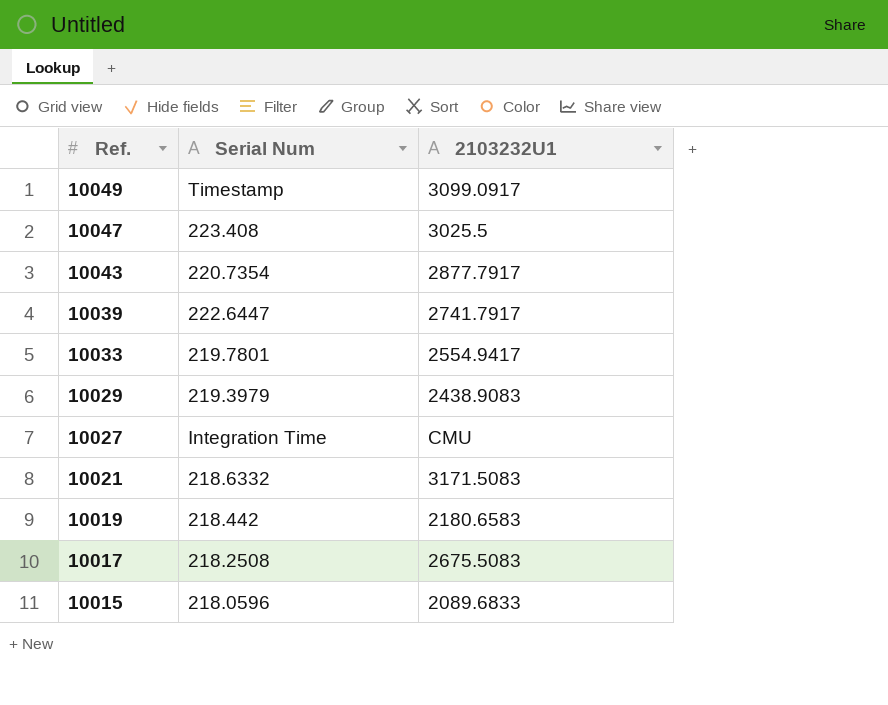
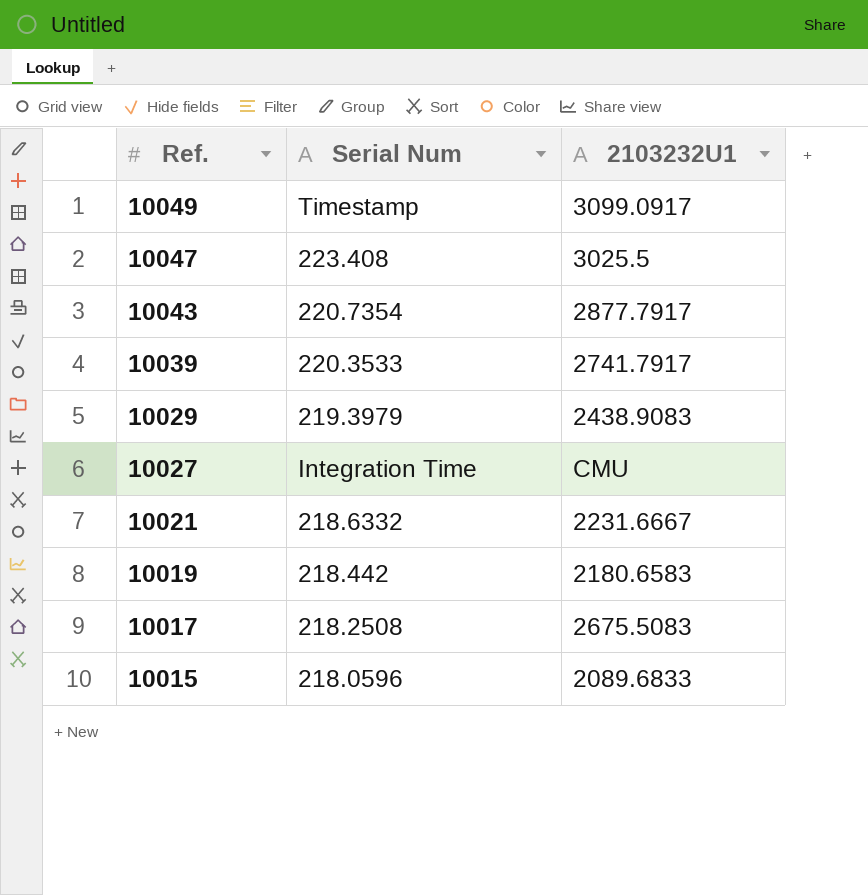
row 10033: 219.7801 | 2554.9417 -> none
10039 | Serial Num: 222.6447 -> 220.3533
10021 | 2103232U1: 3171.5083 -> 2231.6667

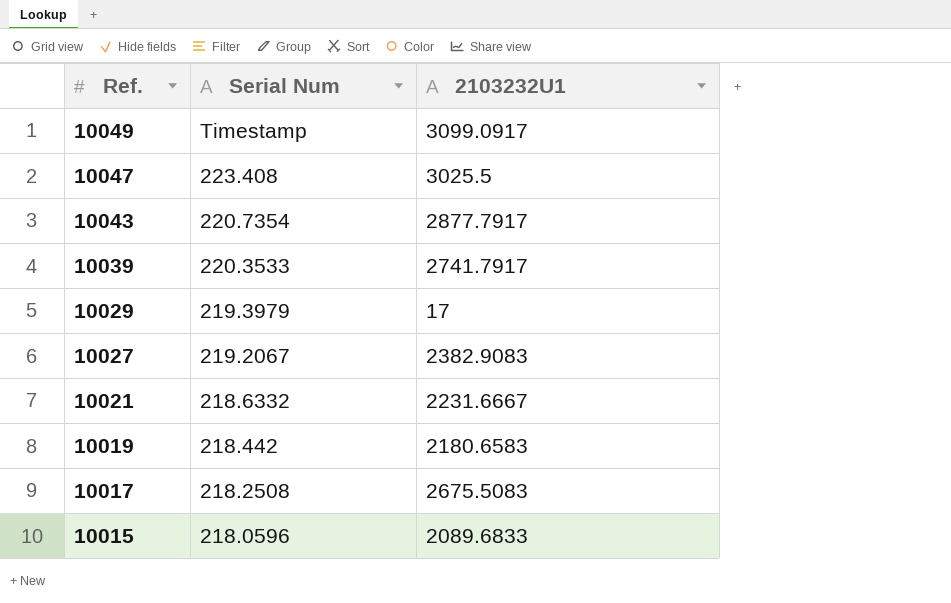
10029 | 2103232U1: 2438.9083 -> 17
10027 | Serial Num: Integration Time -> 219.2067
10027 | 2103232U1: CMU -> 2382.9083

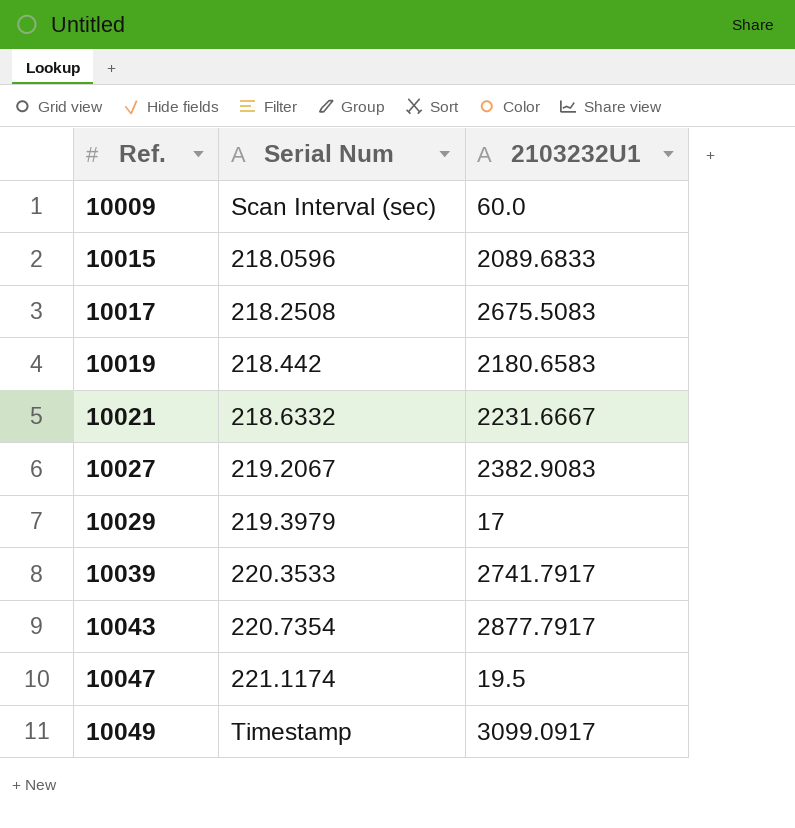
row order: Ref. descending -> Ref. ascending
row 10009: none -> Scan Interval (sec) | 60.0
10047 | Serial Num: 223.408 -> 221.1174
10047 | 2103232U1: 3025.5 -> 19.5

